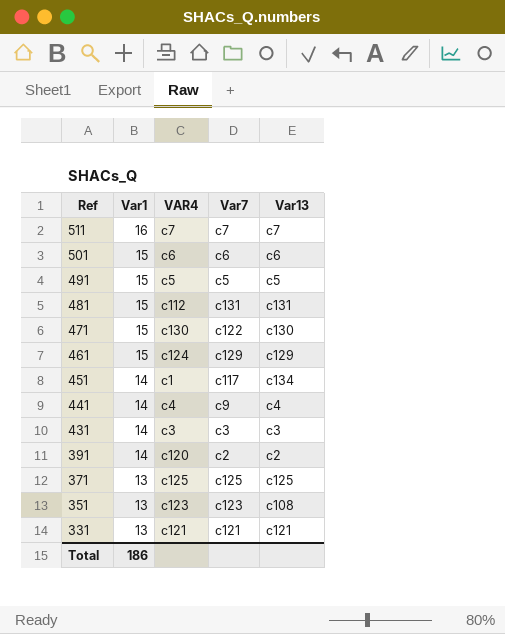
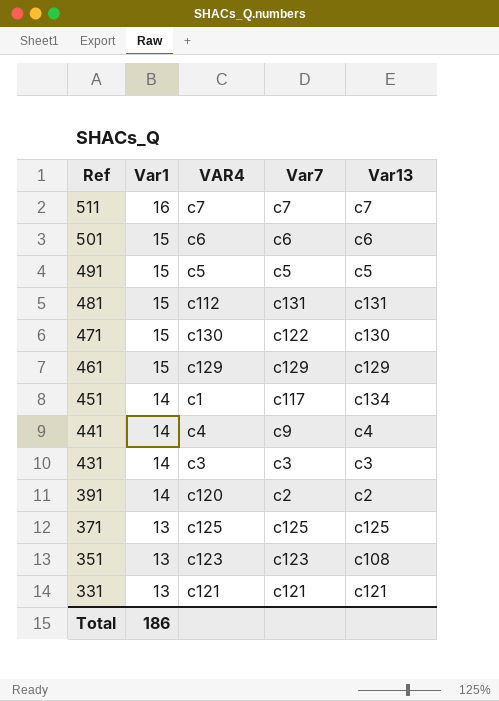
461 | VAR4: c124 -> c129

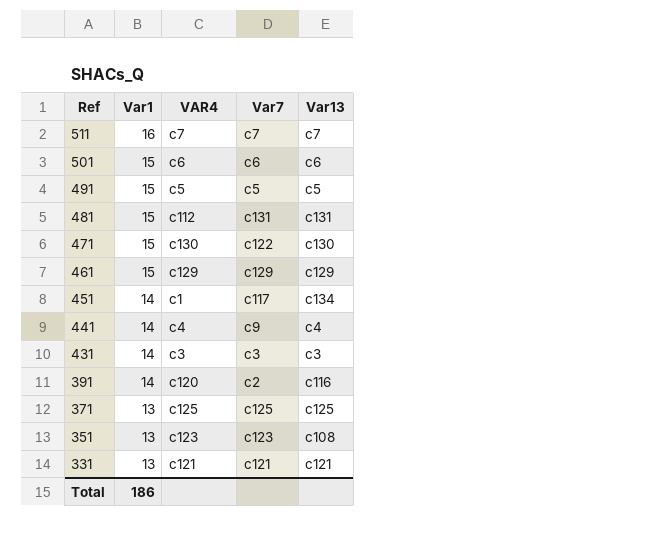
391 | Var13: c2 -> c116

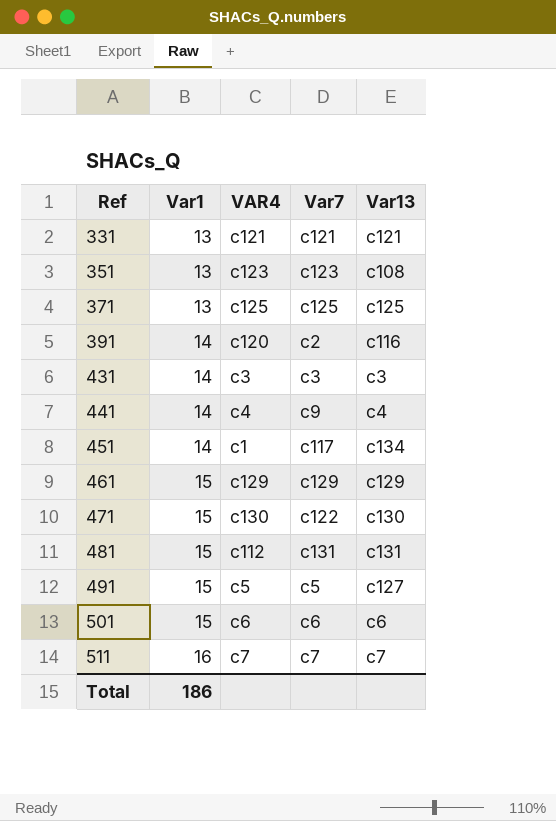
row order: Ref descending -> Ref ascending
491 | Var13: c5 -> c127

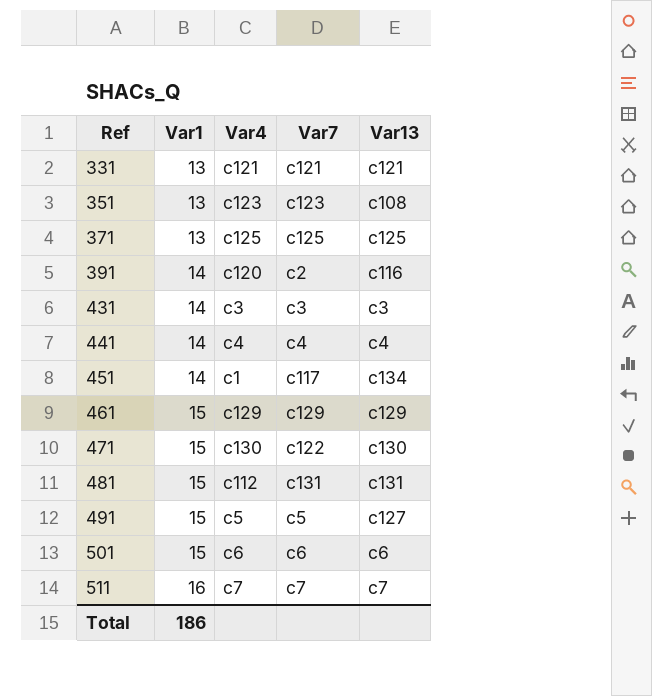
column name: VAR4 -> Var4
441 | Var7: c9 -> c4

